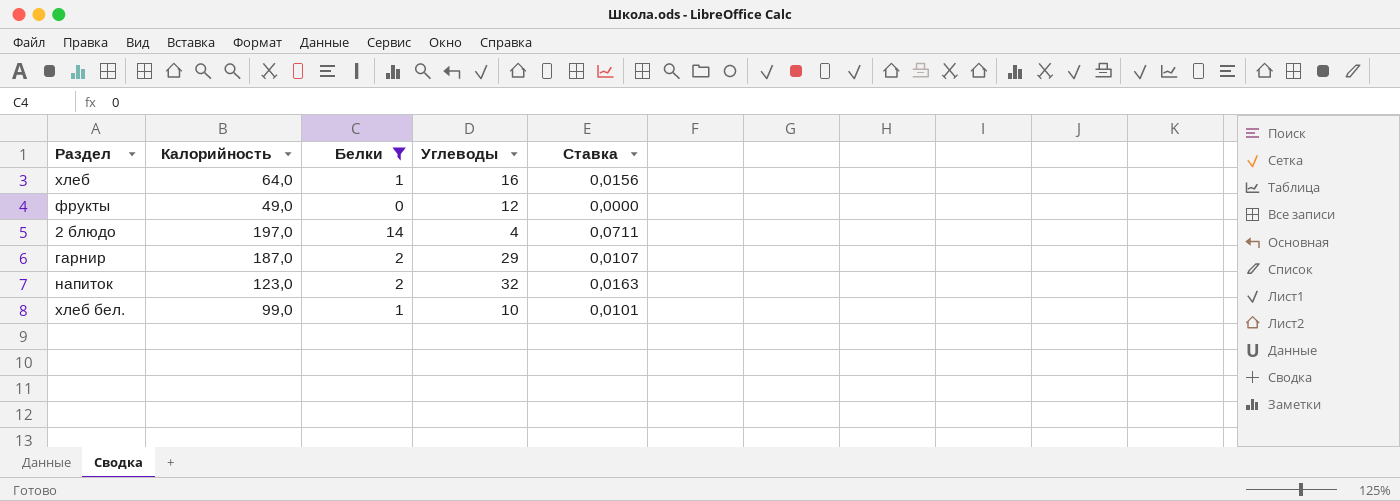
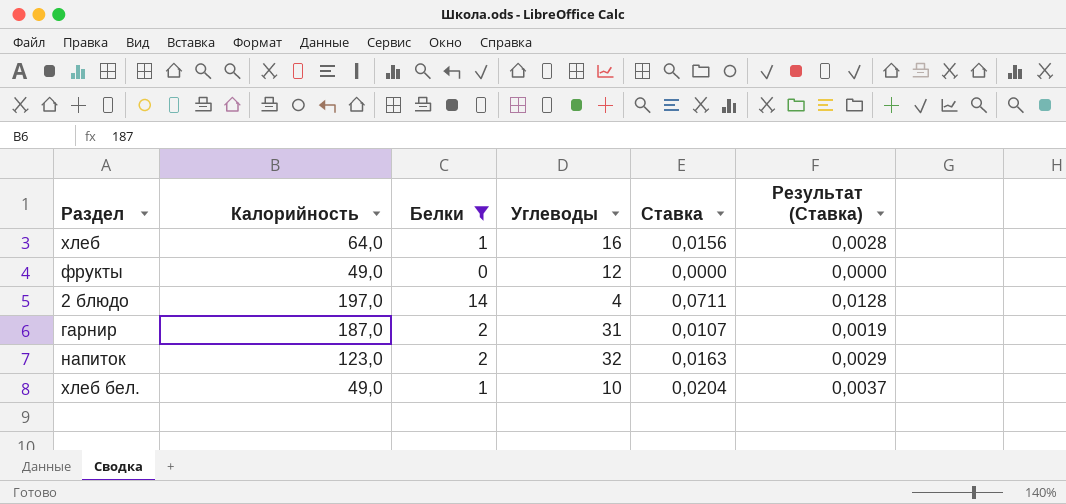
column Результат (Ставка) | formula: none -> [Ставка] * 0,18
гарнир | Углеводы: 29 -> 31
хлеб бел. | Калорийность: 99,0 -> 49,0
хлеб бел. | Ставка: 0,0101 -> 0,0204

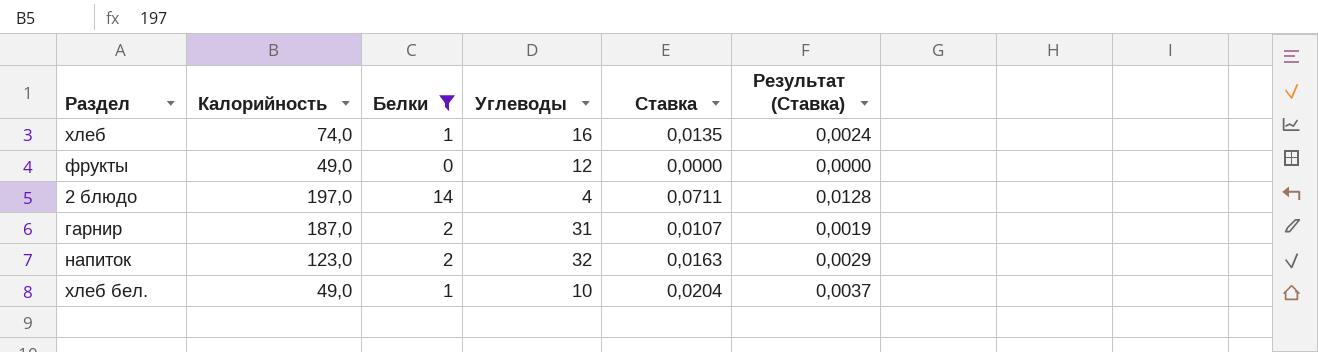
хлеб | Калорийность: 64,0 -> 74,0
хлеб | Ставка: 0,0156 -> 0,0135
хлеб | Результат (Ставка): 0,0028 -> 0,0024

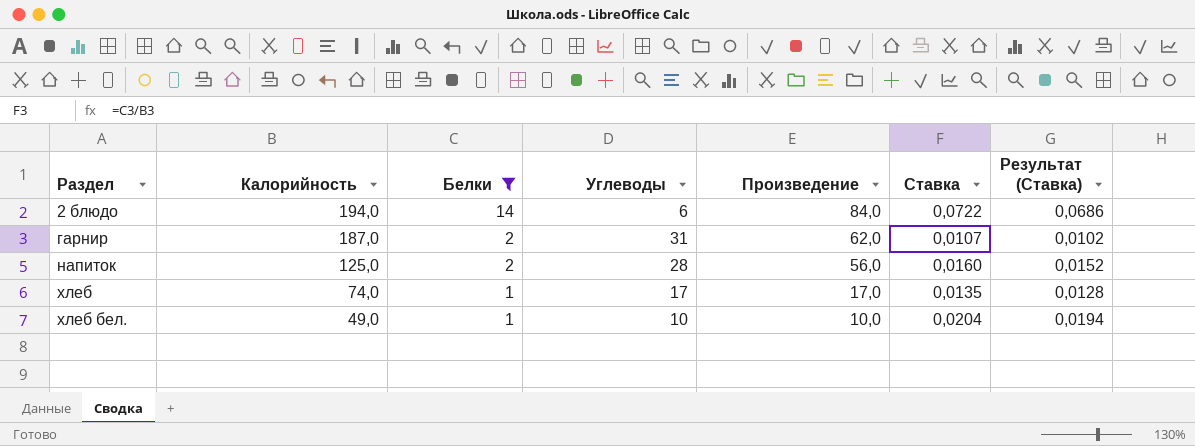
row order: none -> Раздел ascending
column Произведение | formula: none -> [Белки] * [Углеводы]
column Результат (Ставка) | formula: [Ставка] * 0,18 -> [Ставка] * 0,95
row фрукты: 49,0 | 0 | 12 | 0,0000 | 0,0000 -> none
2 блюдо | Калорийность: 197,0 -> 194,0
2 блюдо | Углеводы: 4 -> 6
2 блюдо | Ставка: 0,0711 -> 0,0722
напиток | Калорийность: 123,0 -> 125,0
напиток | Углеводы: 32 -> 28
напиток | Ставка: 0,0163 -> 0,0160
хлеб | Углеводы: 16 -> 17

